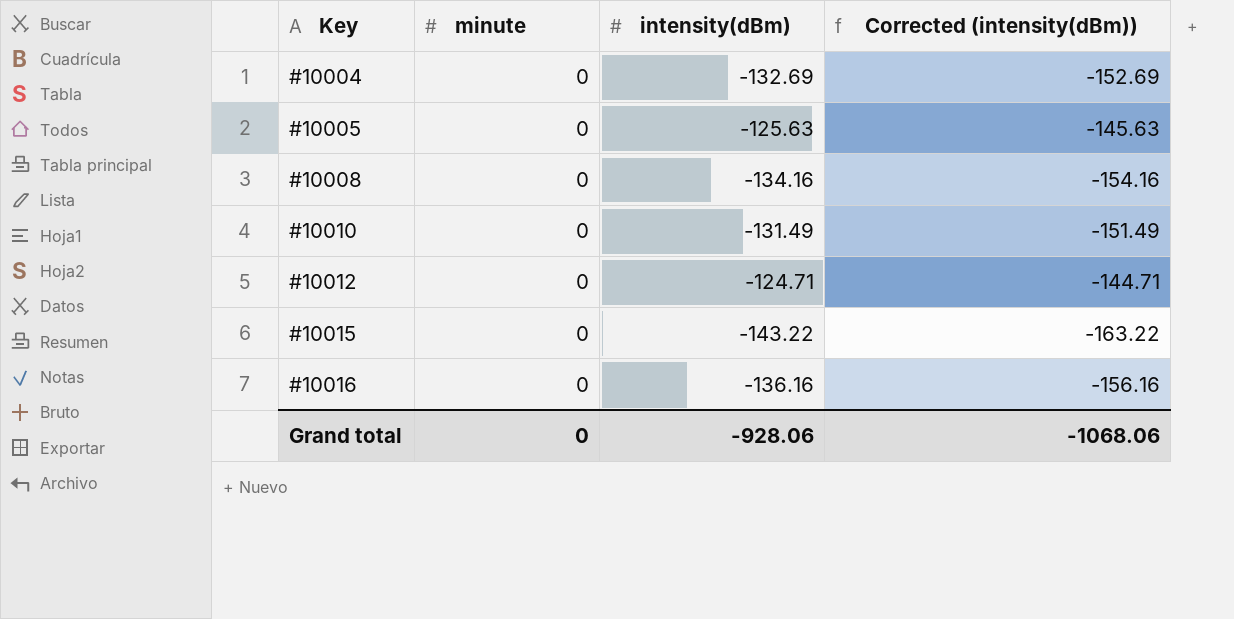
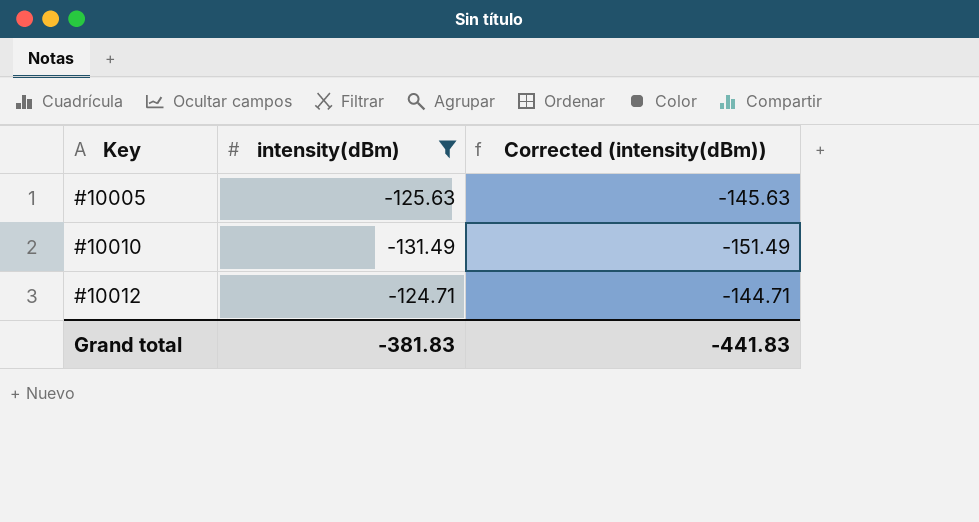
filter: none -> intensity(dBm) >= -131.49
column minute | position: 2 -> none
Grand total | intensity(dBm): -928.06 -> -381.83
Grand total | Corrected (intensity(dBm)): -1068.06 -> -441.83

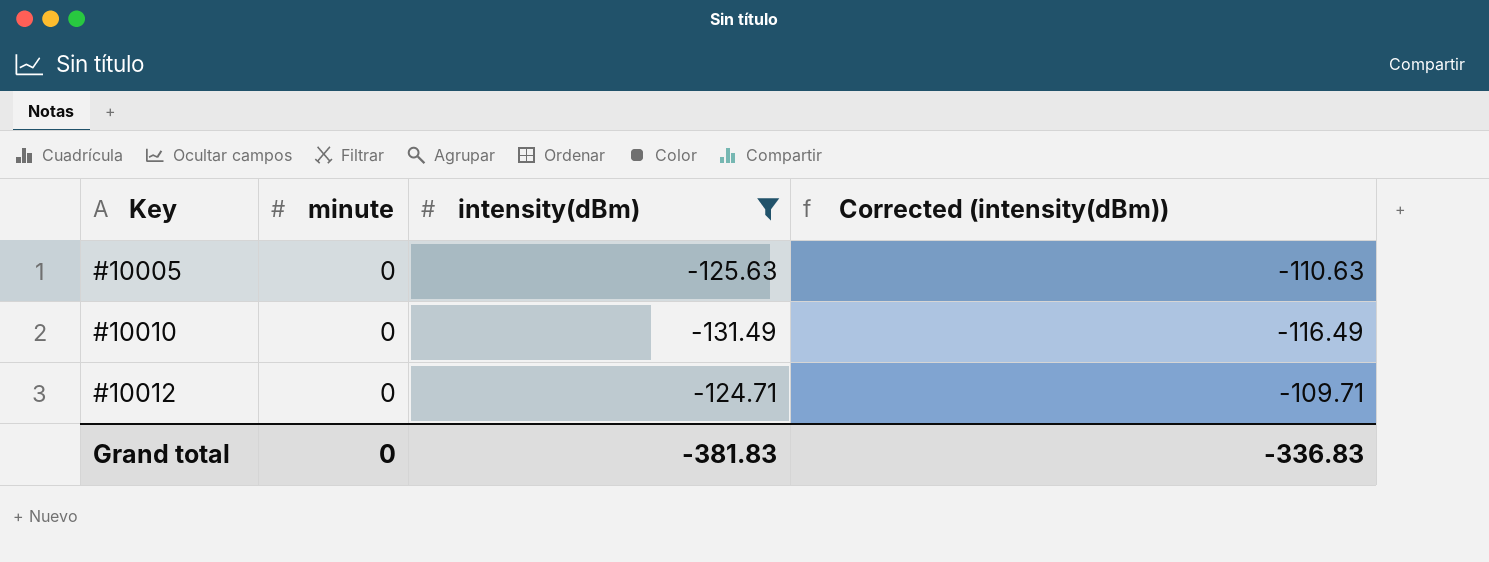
column minute | position: none -> 2
column Corrected (intensity(dBm)) | formula: [intensity(dBm)] - 20 -> [intensity(dBm)] + 15
Grand total | Corrected (intensity(dBm)): -441.83 -> -336.83

